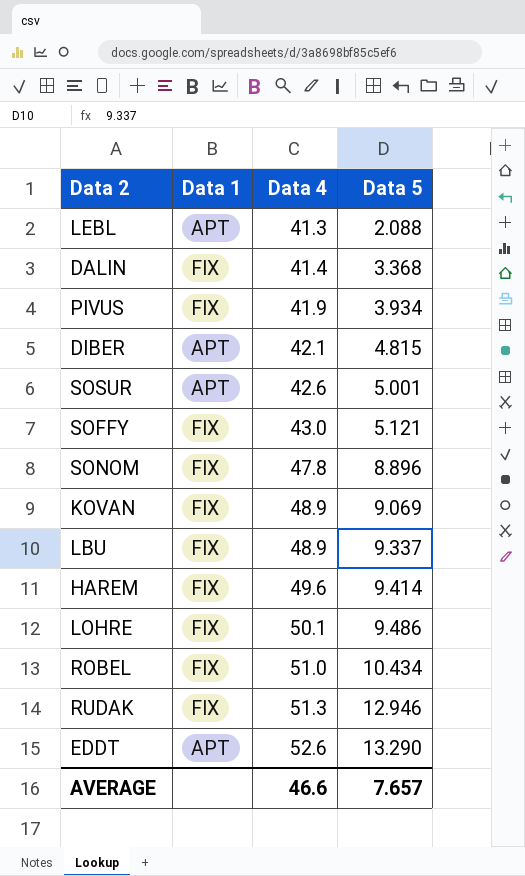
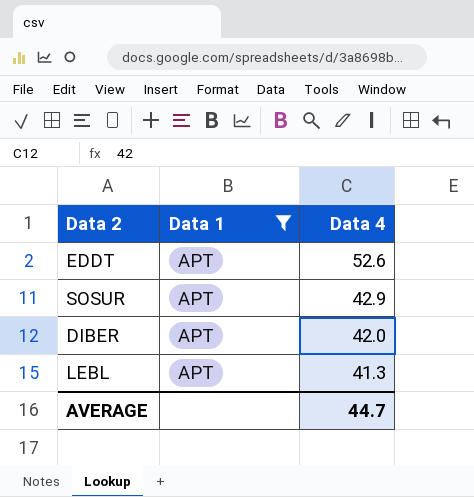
filter: none -> Data 1 = APT
row order: Data 4 ascending -> Data 4 descending
column Data 5 | position: 4 -> none
SOSUR | Data 4: 42.6 -> 42.9
DIBER | Data 4: 42.1 -> 42.0
AVERAGE | Data 4: 46.6 -> 44.7

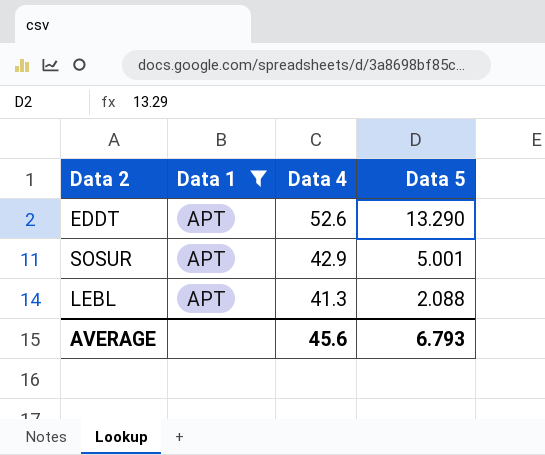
column Data 5 | position: none -> 4
row DIBER: APT | 42.0 -> none
AVERAGE | Data 4: 44.7 -> 45.6

